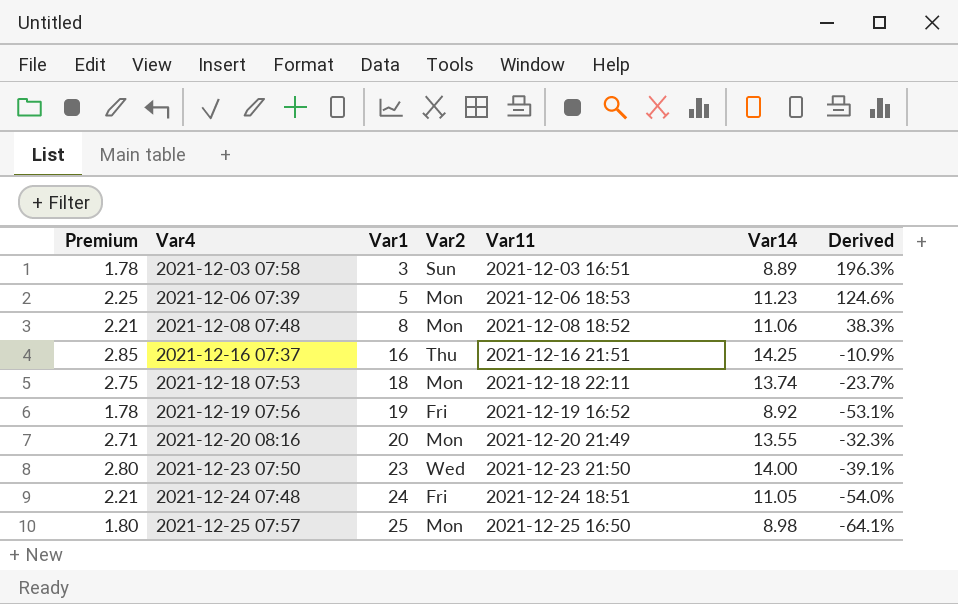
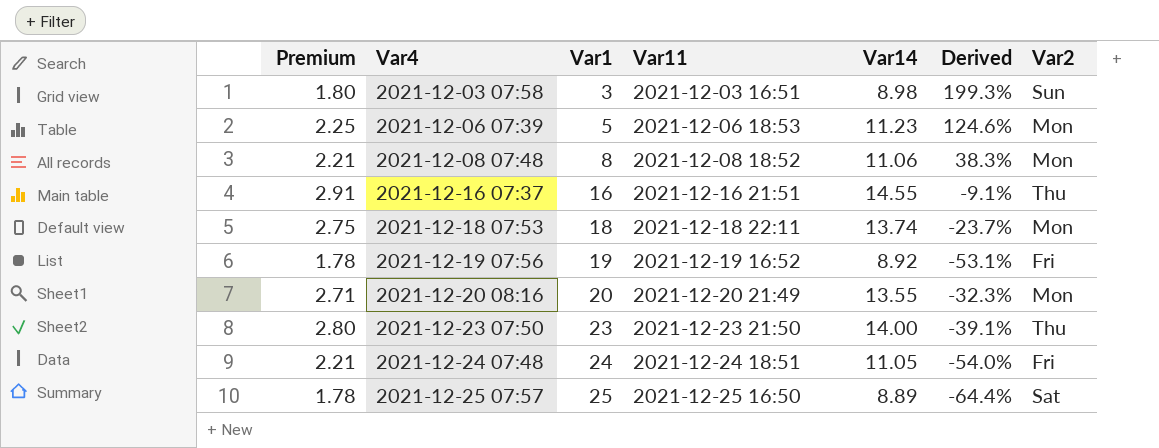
column Var2 | position: 4 -> 7
2021-12-03 07:58 | Premium: 1.78 -> 1.80
2021-12-03 07:58 | Var14: 8.89 -> 8.98
2021-12-03 07:58 | Derived: 196.3% -> 199.3%
2021-12-16 07:37 | Premium: 2.85 -> 2.91
2021-12-16 07:37 | Var14: 14.25 -> 14.55
2021-12-16 07:37 | Derived: -10.9% -> -9.1%
2021-12-23 07:50 | Var2: Wed -> Thu
2021-12-25 07:57 | Premium: 1.80 -> 1.78
2021-12-25 07:57 | Var14: 8.98 -> 8.89
2021-12-25 07:57 | Derived: -64.1% -> -64.4%
2021-12-25 07:57 | Var2: Mon -> Sat

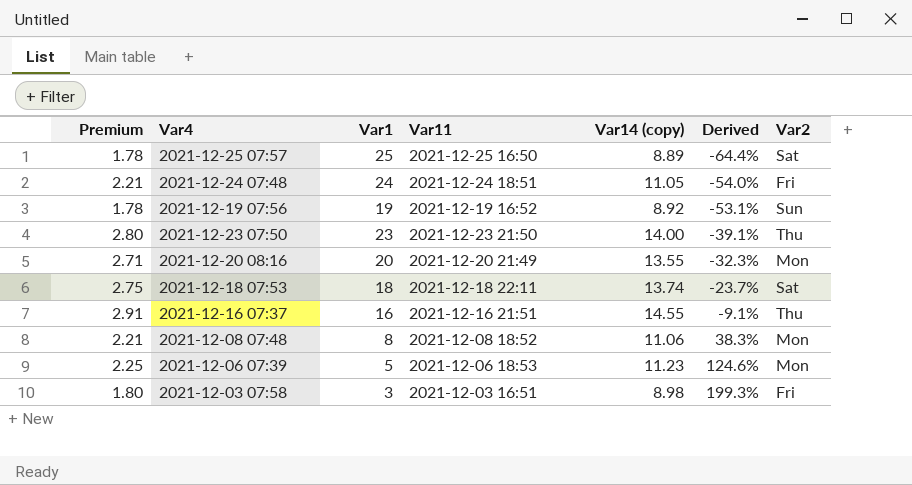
row order: Var4 ascending -> Derived ascending
column name: Var14 -> Var14 (copy)
2021-12-19 07:56 | Var2: Fri -> Sun
2021-12-18 07:53 | Var2: Mon -> Sat
2021-12-03 07:58 | Var2: Sun -> Fri

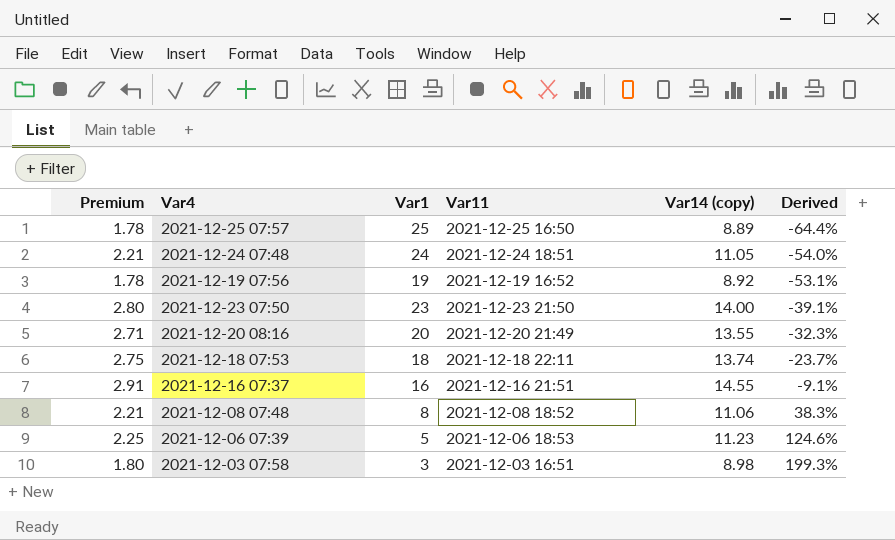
column Var2 | position: 7 -> none

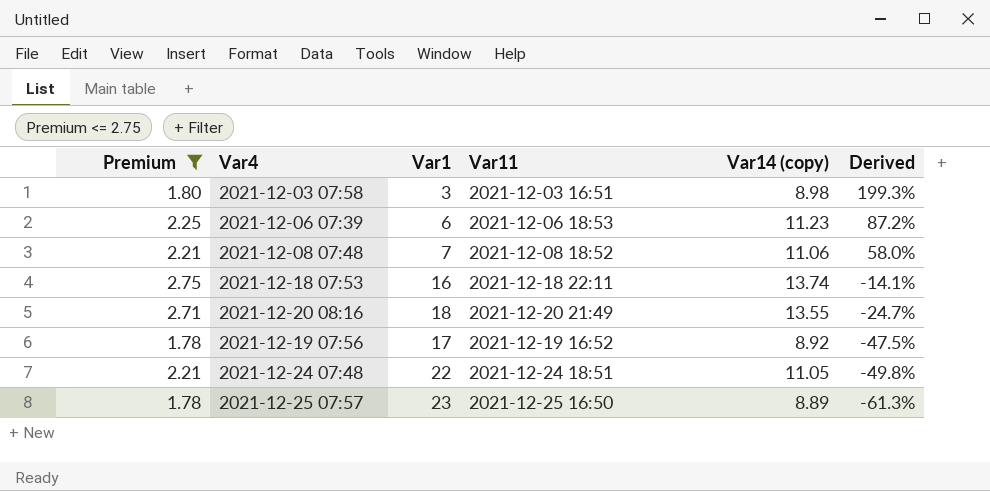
filter: none -> Premium <= 2.75
row order: Derived ascending -> Derived descending
2021-12-06 07:39 | Var1: 5 -> 6
2021-12-06 07:39 | Derived: 124.6% -> 87.2%
2021-12-08 07:48 | Var1: 8 -> 7
2021-12-08 07:48 | Derived: 38.3% -> 58.0%
2021-12-18 07:53 | Var1: 18 -> 16
2021-12-18 07:53 | Derived: -23.7% -> -14.1%
2021-12-20 08:16 | Var1: 20 -> 18
2021-12-20 08:16 | Derived: -32.3% -> -24.7%
2021-12-19 07:56 | Var1: 19 -> 17
2021-12-19 07:56 | Derived: -53.1% -> -47.5%
2021-12-24 07:48 | Var1: 24 -> 22
2021-12-24 07:48 | Derived: -54.0% -> -49.8%
2021-12-25 07:57 | Var1: 25 -> 23
2021-12-25 07:57 | Derived: -64.4% -> -61.3%

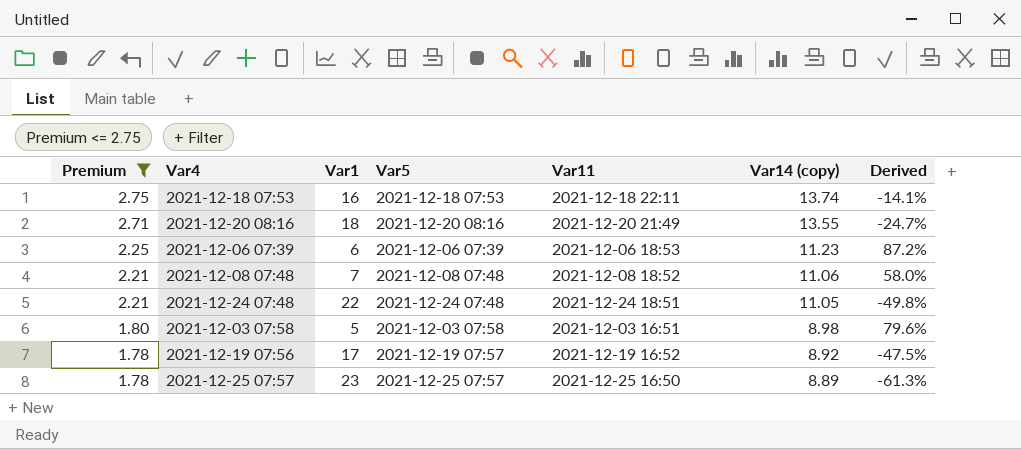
row order: Derived descending -> Premium descending
column Var5 | position: none -> 4
2021-12-03 07:58 | Var1: 3 -> 5
2021-12-03 07:58 | Derived: 199.3% -> 79.6%

